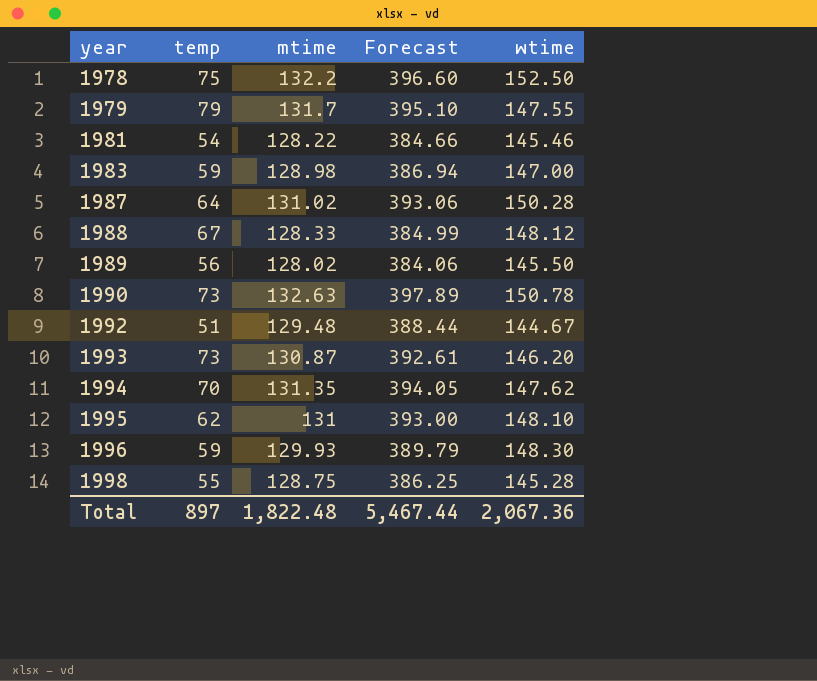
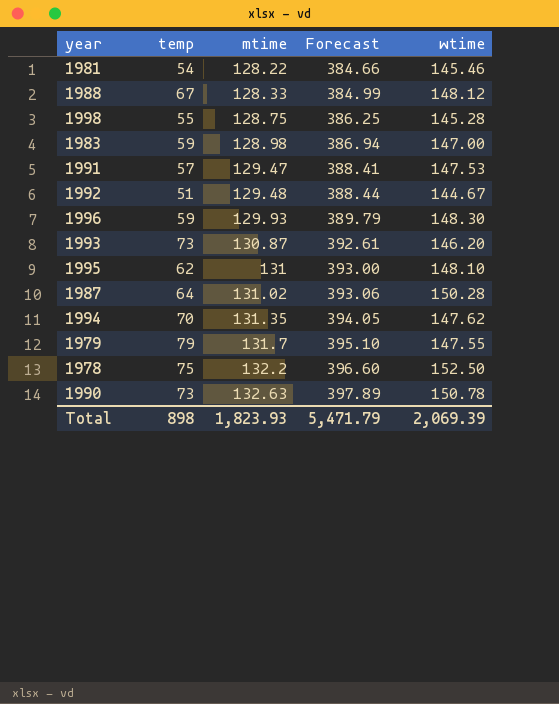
row order: year ascending -> mtime ascending
row 1989: 56 | 128.02 | 384.06 | 145.50 -> none
row 1991: none -> 57 | 129.47 | 388.41 | 147.53
Total | temp: 897 -> 898
Total | mtime: 1,822.48 -> 1,823.93
Total | Forecast: 5,467.44 -> 5,471.79
Total | wtime: 2,067.36 -> 2,069.39

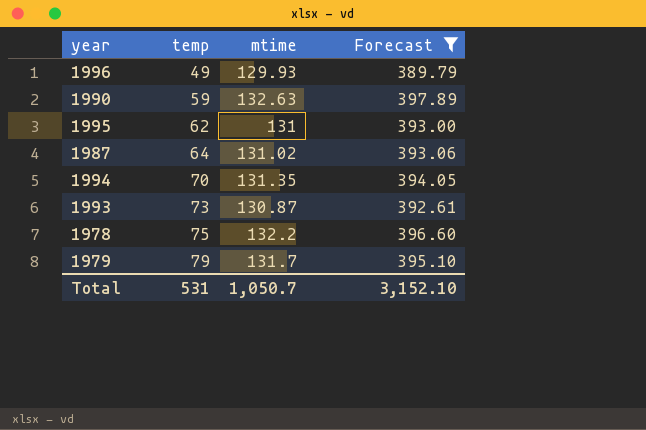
filter: none -> Forecast >= 389.79
row order: mtime ascending -> temp ascending
column wtime | position: 5 -> none
1996 | temp: 59 -> 49
1990 | temp: 73 -> 59
Total | temp: 898 -> 531
Total | mtime: 1,823.93 -> 1,050.7
Total | Forecast: 5,471.79 -> 3,152.10

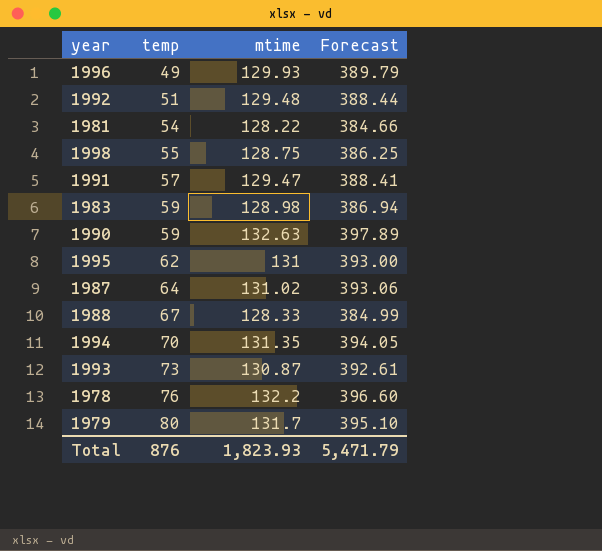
filter: Forecast >= 389.79 -> none
1978 | temp: 75 -> 76
1979 | temp: 79 -> 80
Total | temp: 531 -> 876
Total | mtime: 1,050.7 -> 1,823.93
Total | Forecast: 3,152.10 -> 5,471.79

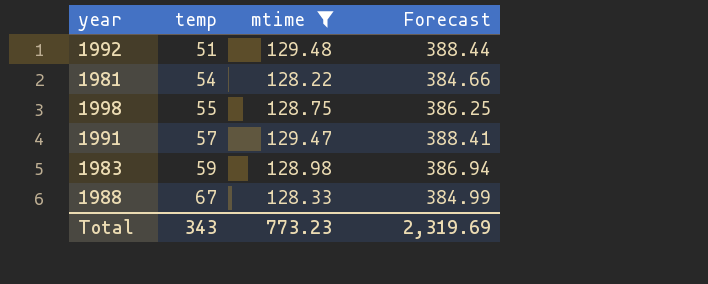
filter: none -> mtime <= 129.48
Total | temp: 876 -> 343
Total | mtime: 1,823.93 -> 773.23
Total | Forecast: 5,471.79 -> 2,319.69

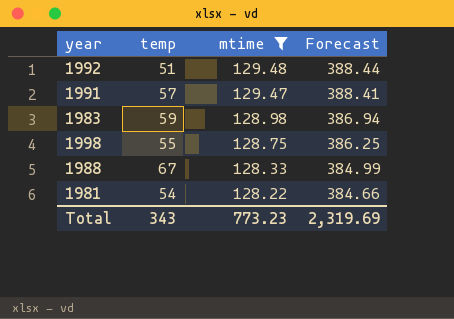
row order: temp ascending -> mtime descending

